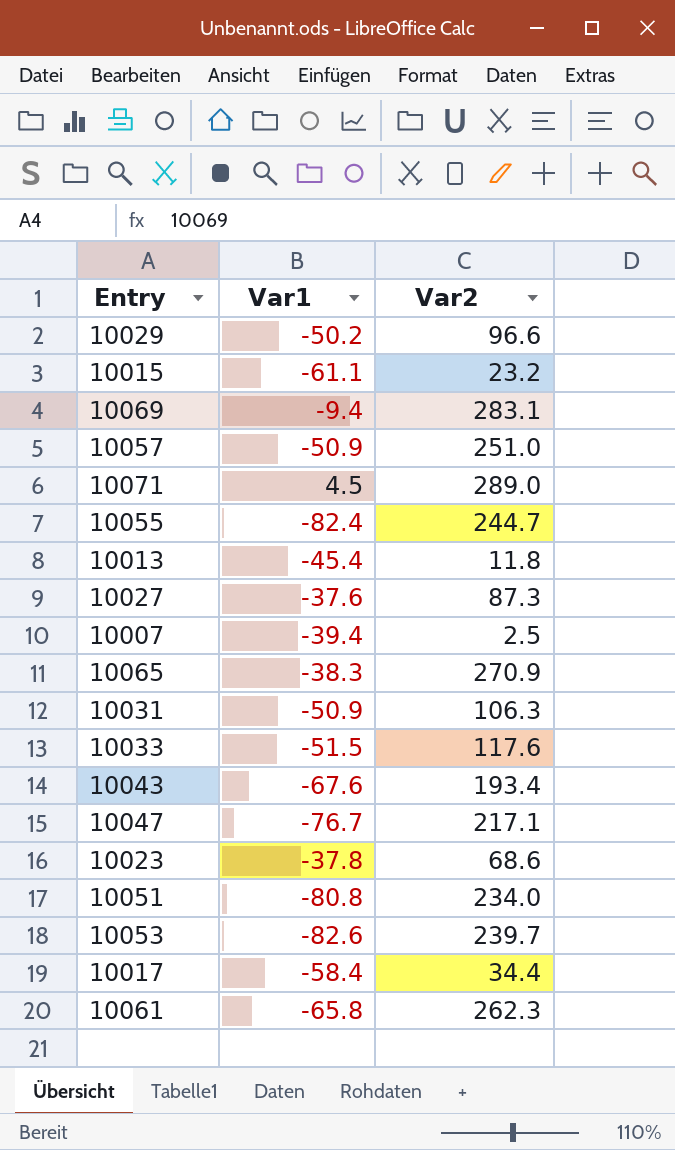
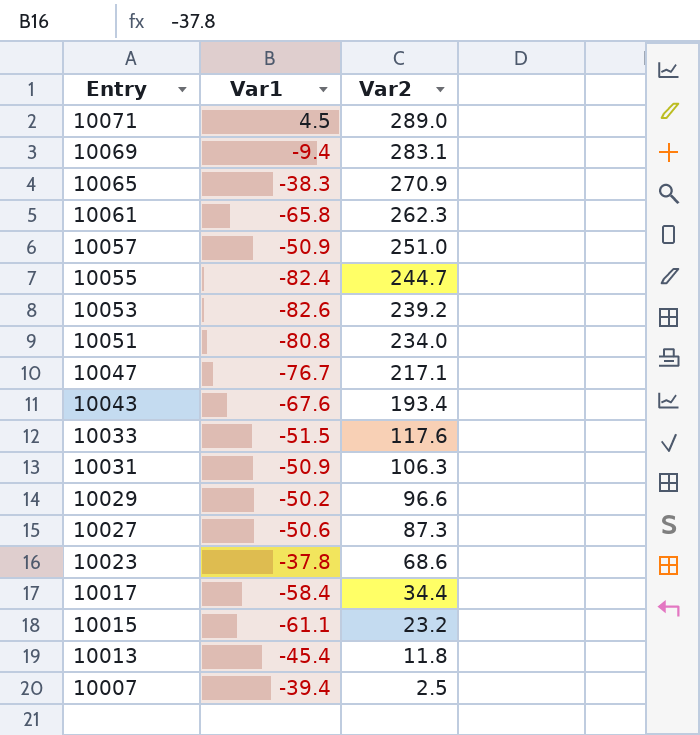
row order: none -> Entry descending
10053 | Var2: 239.7 -> 239.2
10027 | Var1: -37.6 -> -50.6

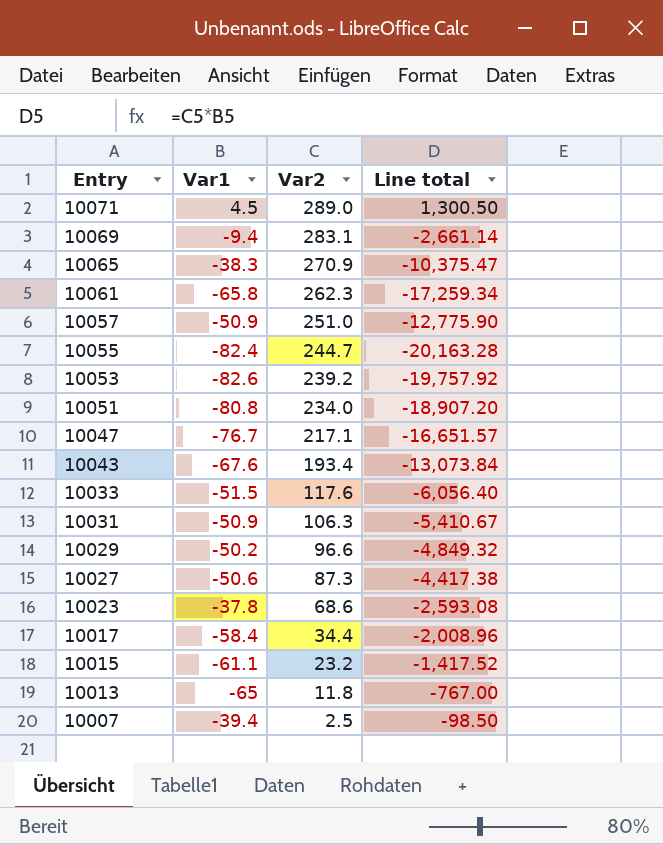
column Line total | formula: none -> [Var1] * [Var2]
10013 | Var1: -45.4 -> -65

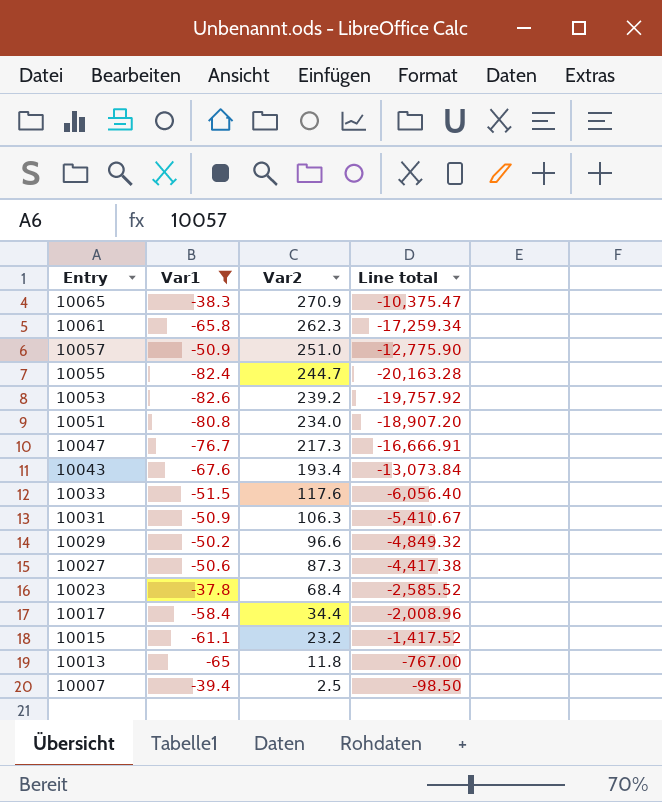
filter: none -> Var1 <= -37.8
10047 | Var2: 217.1 -> 217.3
10047 | Line total: -16,651.57 -> -16,666.91
10023 | Var2: 68.6 -> 68.4
10023 | Line total: -2,593.08 -> -2,585.52

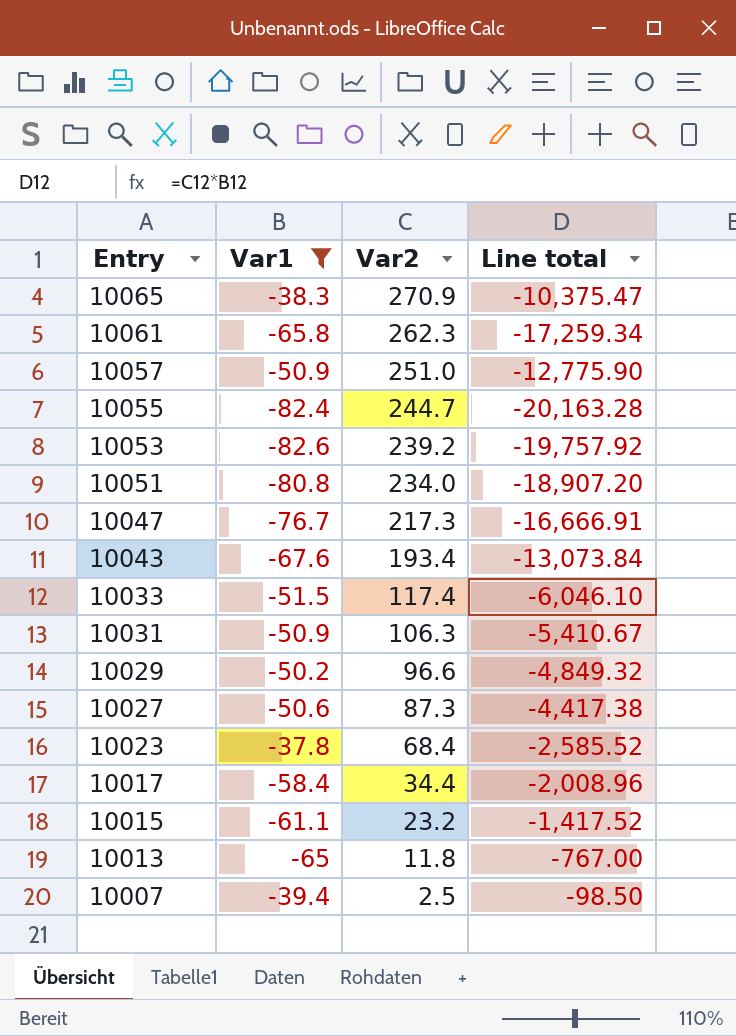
10033 | Var2: 117.6 -> 117.4
10033 | Line total: -6,056.40 -> -6,046.10

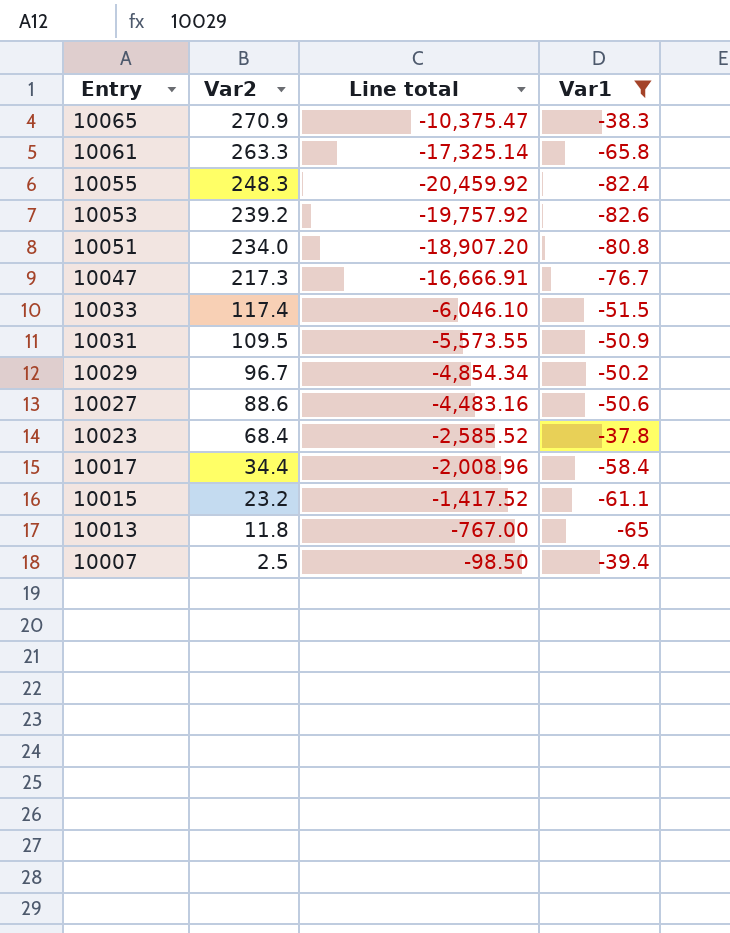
column Var1 | position: 2 -> 4
row 10057: -50.9 | 251.0 | -12,775.90 -> none
row 10043: -67.6 | 193.4 | -13,073.84 -> none
10061 | Var2: 262.3 -> 263.3
10061 | Line total: -17,259.34 -> -17,325.14
10055 | Var2: 244.7 -> 248.3
10055 | Line total: -20,163.28 -> -20,459.92
10031 | Var2: 106.3 -> 109.5
10031 | Line total: -5,410.67 -> -5,573.55
10029 | Var2: 96.6 -> 96.7
10029 | Line total: -4,849.32 -> -4,854.34
10027 | Var2: 87.3 -> 88.6
10027 | Line total: -4,417.38 -> -4,483.16

